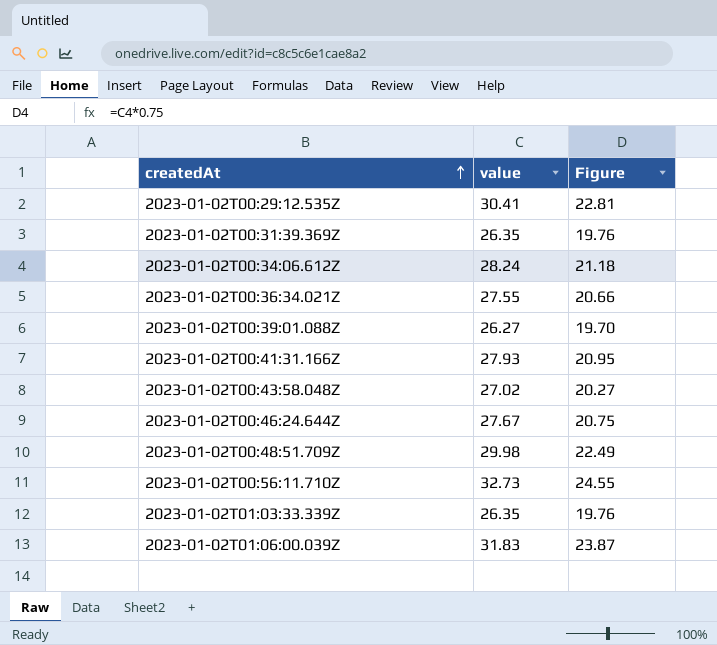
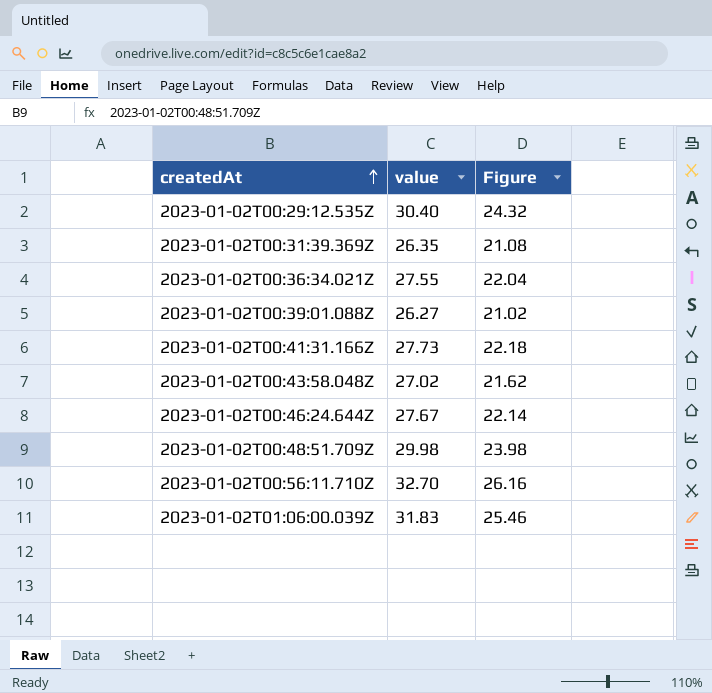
column Figure | formula: [value] * 0.75 -> [value] * 0.8
row 2023-01-02T00:34:06.612Z: 28.24 | 21.18 -> none
row 2023-01-02T01:03:33.339Z: 26.35 | 19.76 -> none
2023-01-02T00:29:12.535Z | value: 30.41 -> 30.40
2023-01-02T00:41:31.166Z | value: 27.93 -> 27.73
2023-01-02T00:56:11.710Z | value: 32.73 -> 32.70

